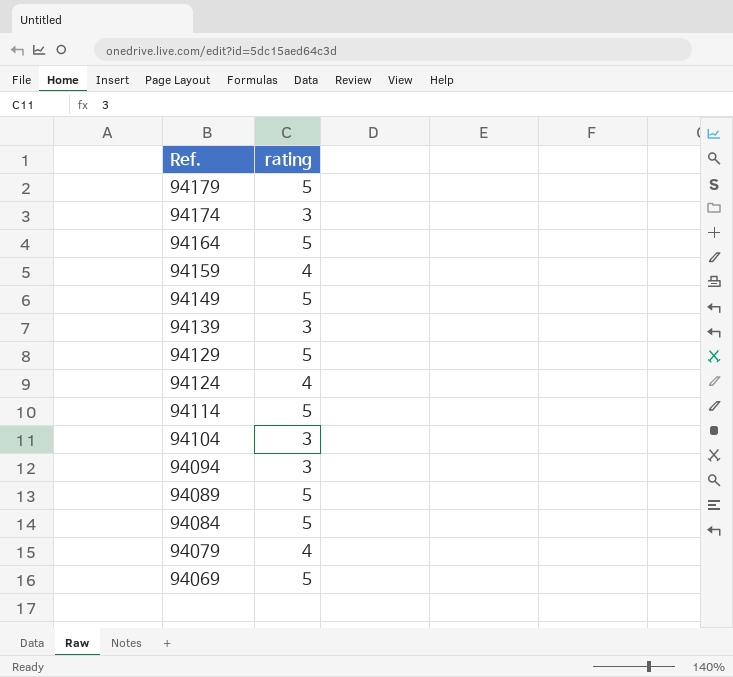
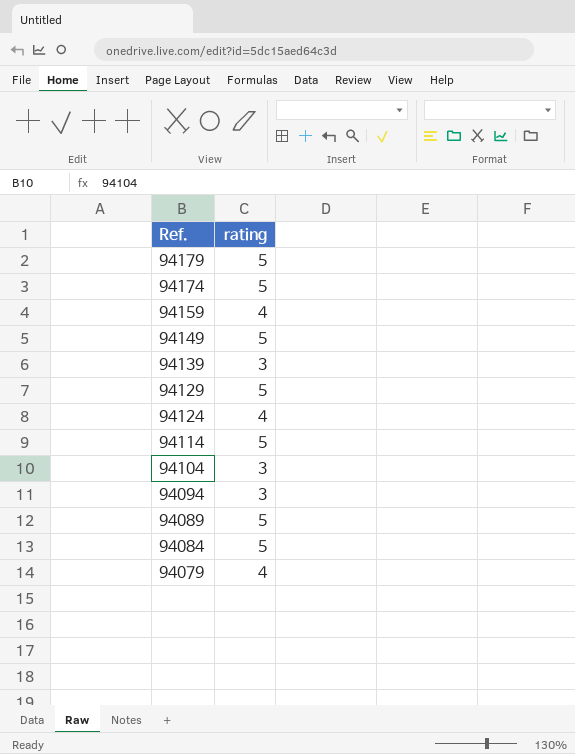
row 94164: 5 -> none
row 94069: 5 -> none
94174 | rating: 3 -> 5

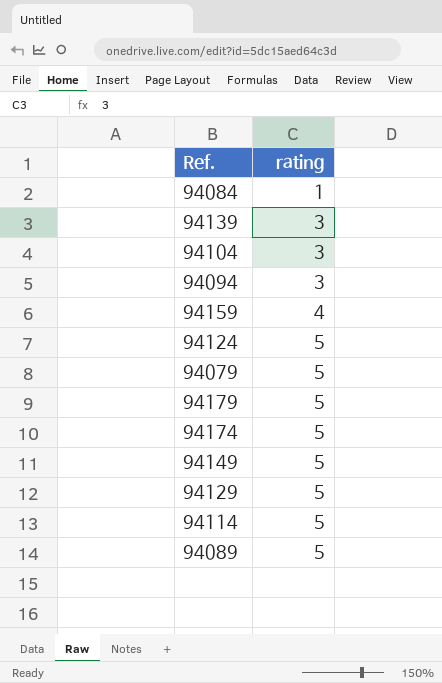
row order: Ref. descending -> rating ascending
94084 | rating: 5 -> 1
94124 | rating: 4 -> 5
94079 | rating: 4 -> 5

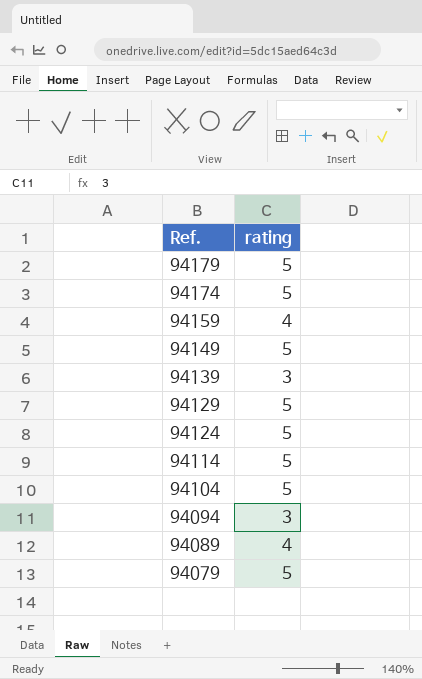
row order: rating ascending -> Ref. descending
row 94084: 1 -> none
94104 | rating: 3 -> 5
94089 | rating: 5 -> 4

